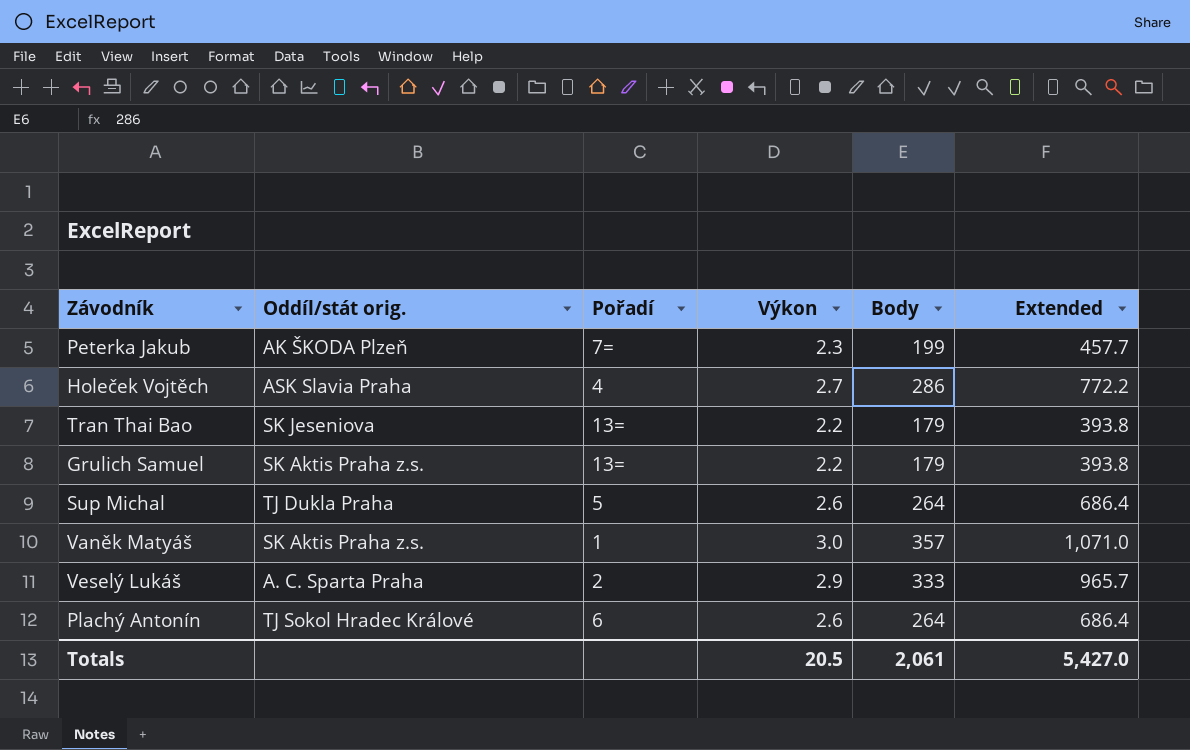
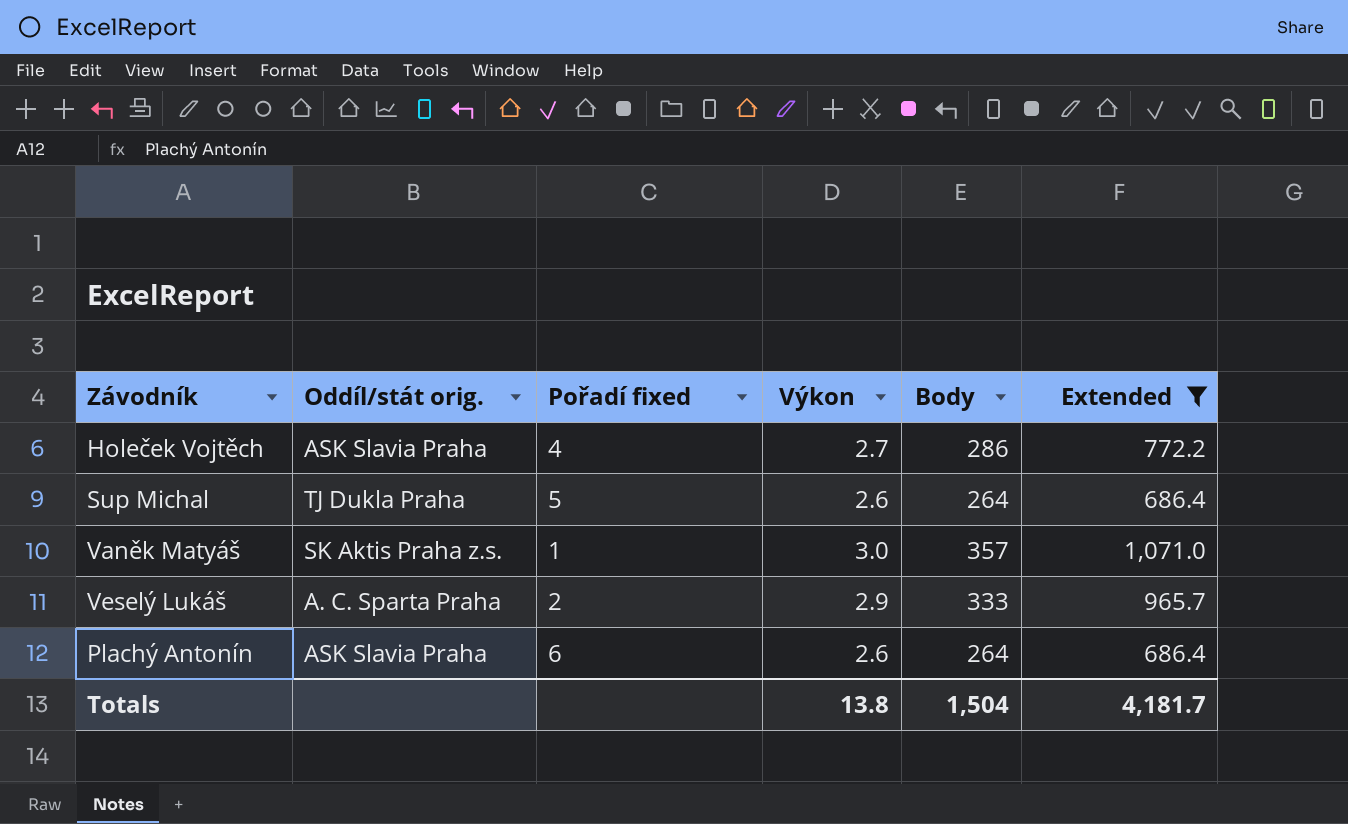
filter: none -> Extended >= 686.4
column name: Pořadí -> Pořadí fixed
Plachý Antonín | Oddíl/stát orig.: TJ Sokol Hradec Králové -> ASK Slavia Praha
Totals | Výkon: 20.5 -> 13.8
Totals | Body: 2,061 -> 1,504
Totals | Extended: 5,427.0 -> 4,181.7

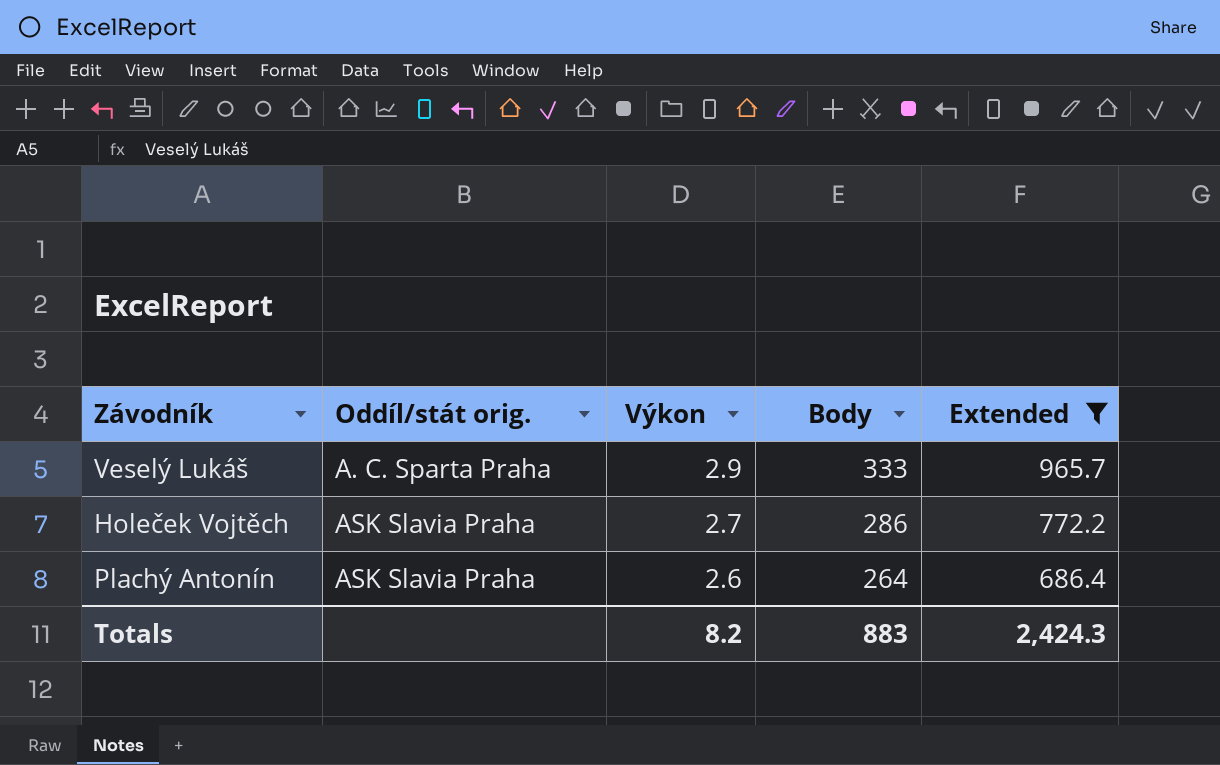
row order: none -> Oddíl/stát orig. ascending
column Pořadí fixed | position: 3 -> none
row Sup Michal: TJ Dukla Praha | 5 | 2.6 | 264 | 686.4 -> none
row Vaněk Matyáš: SK Aktis Praha z.s. | 1 | 3.0 | 357 | 1,071.0 -> none
Totals | Výkon: 13.8 -> 8.2
Totals | Body: 1,504 -> 883
Totals | Extended: 4,181.7 -> 2,424.3

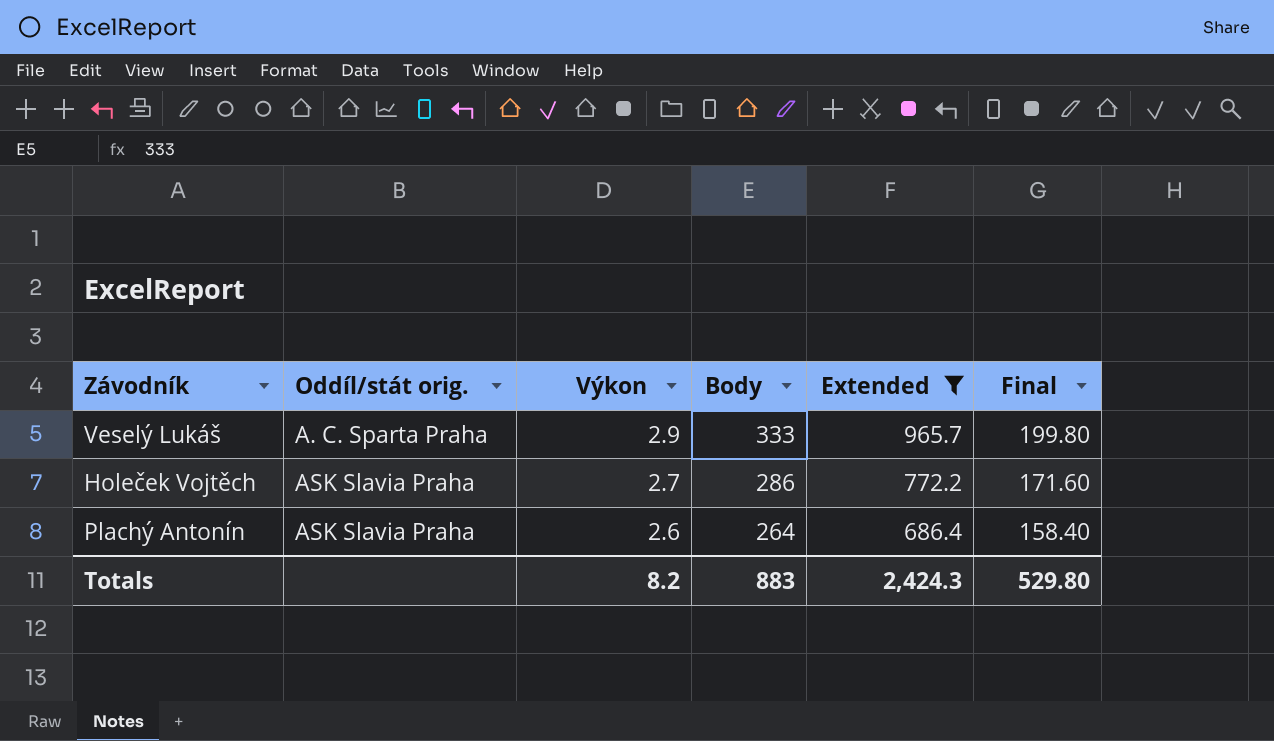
column Final | formula: none -> [Body] * 0.6

